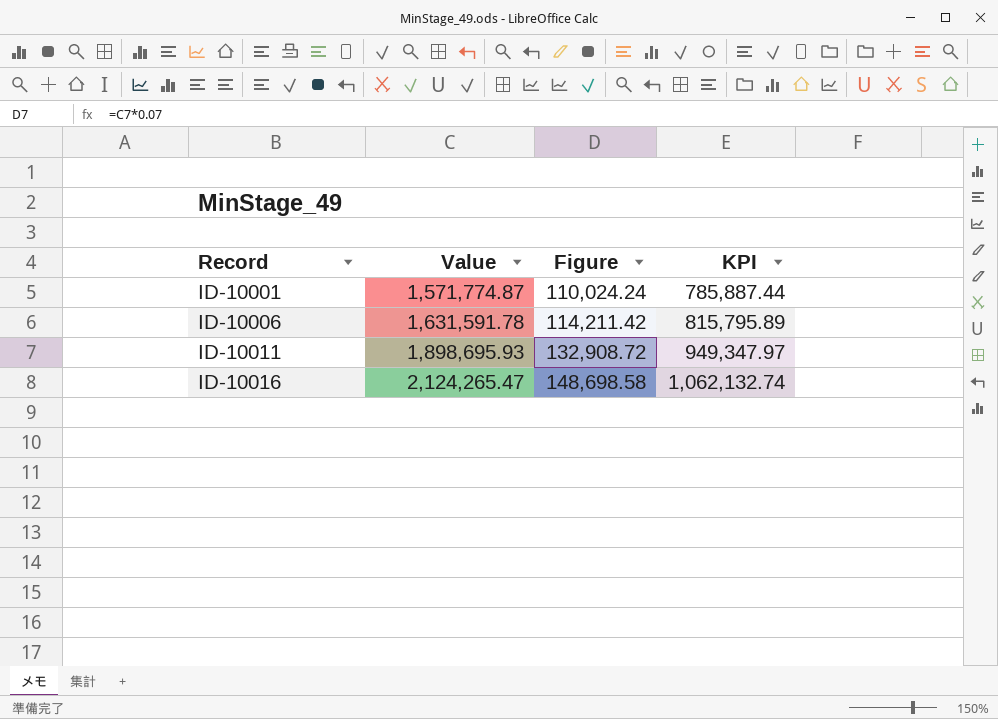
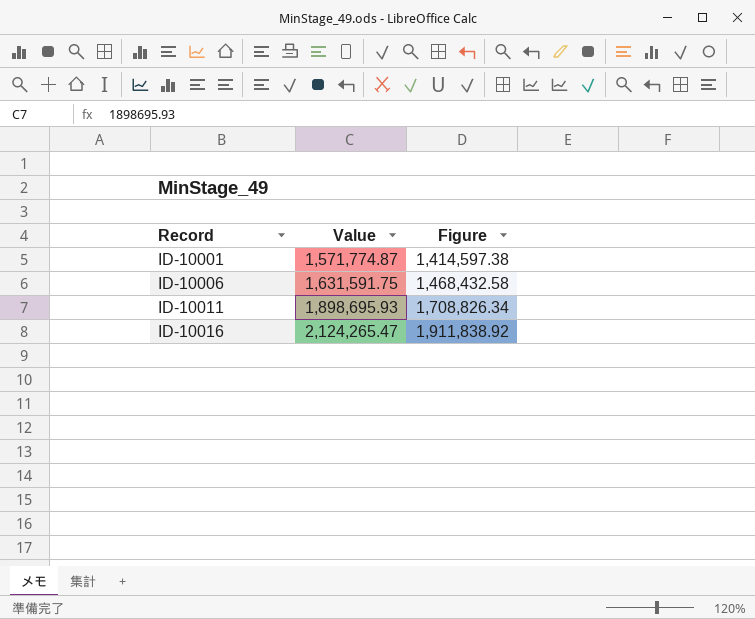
column KPI | formula: [Value] * 0.5 -> none
column Figure | formula: [Value] * 0.07 -> [Value] * 0.9
ID-10006 | Value: 1,631,591.78 -> 1,631,591.75

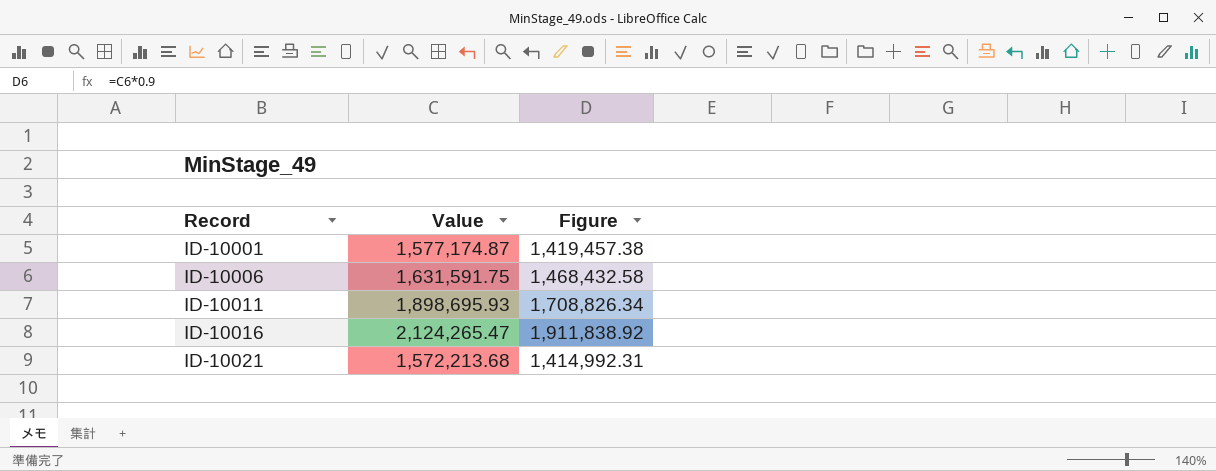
ID-10001 | Value: 1,571,774.87 -> 1,577,174.87
ID-10001 | Figure: 1,414,597.38 -> 1,419,457.38
row ID-10021: none -> 1,572,213.68 | 1,414,992.31

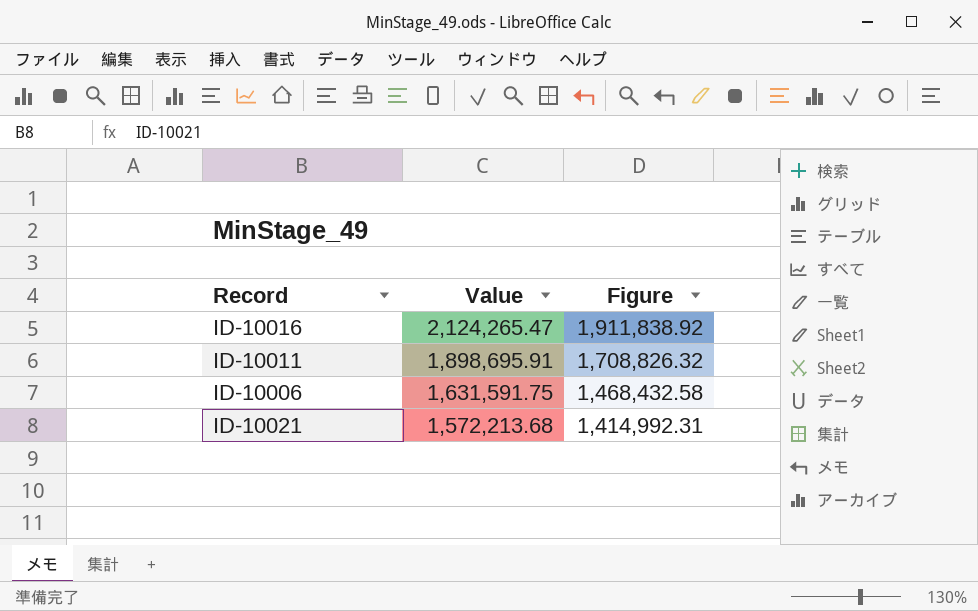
row order: Record ascending -> Value descending
row ID-10001: 1,577,174.87 | 1,419,457.38 -> none
ID-10011 | Value: 1,898,695.93 -> 1,898,695.91
ID-10011 | Figure: 1,708,826.34 -> 1,708,826.32

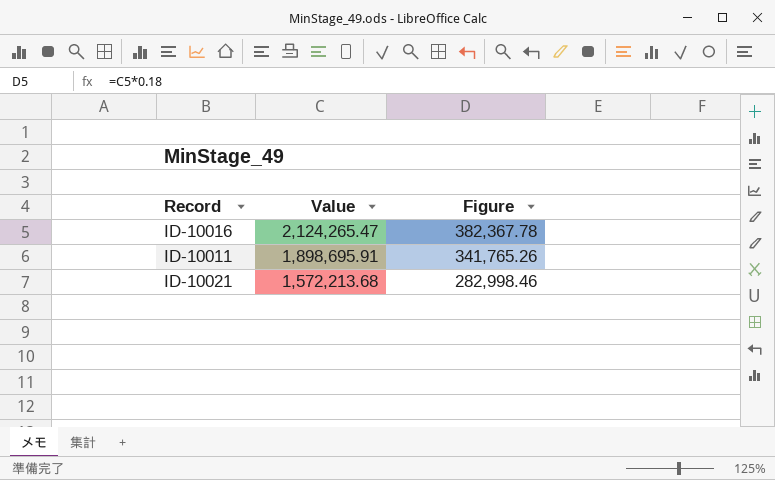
column Figure | formula: [Value] * 0.9 -> [Value] * 0.18
row ID-10006: 1,631,591.75 | 1,468,432.58 -> none

